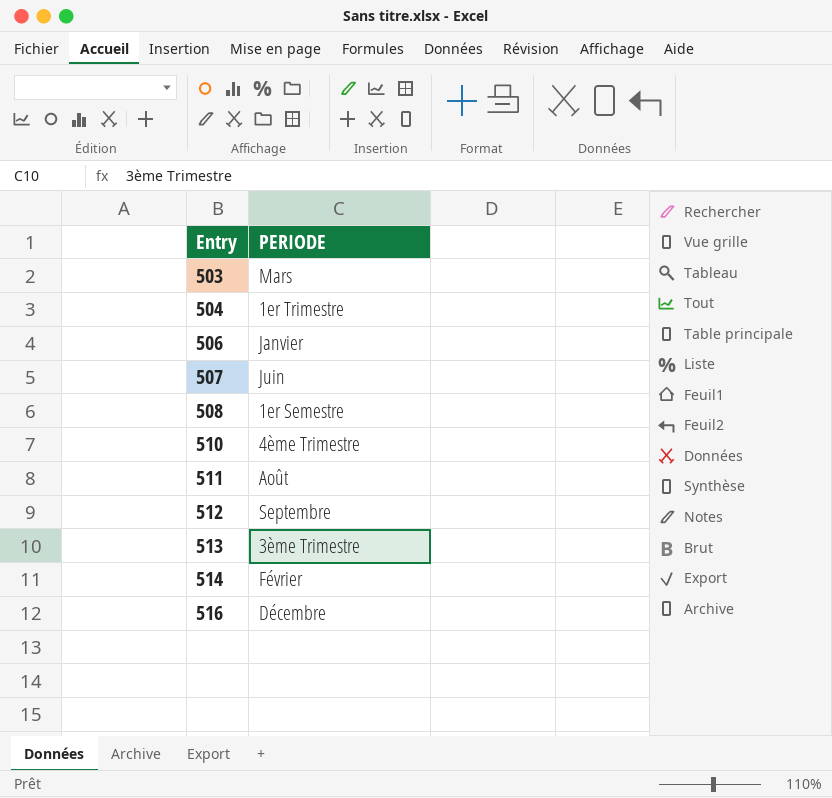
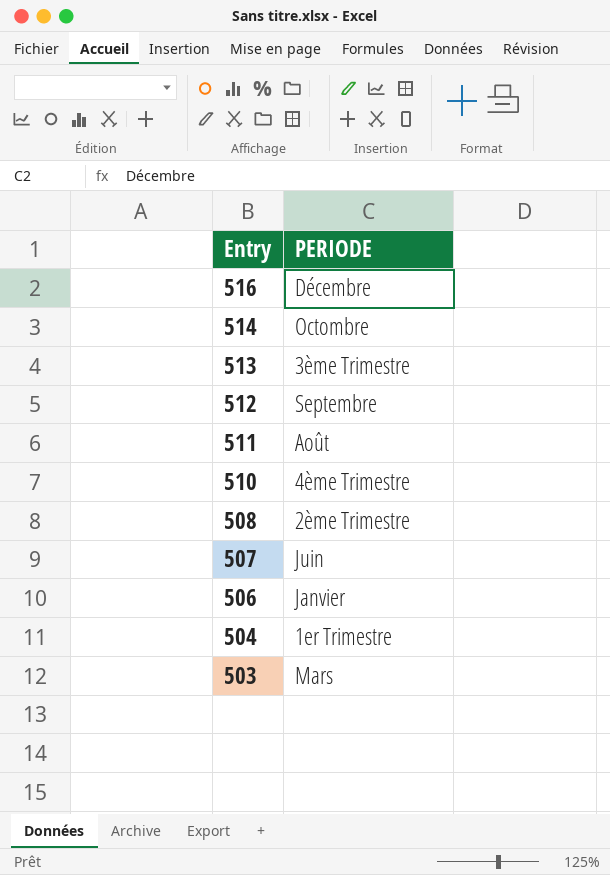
row order: Entry ascending -> Entry descending
514 | PERIODE: Février -> Octombre
508 | PERIODE: 1er Semestre -> 2ème Trimestre

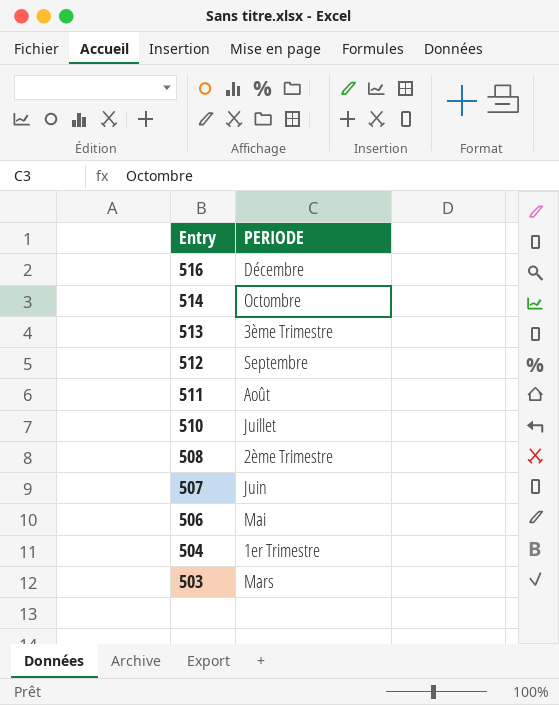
510 | PERIODE: 4ème Trimestre -> Juillet
506 | PERIODE: Janvier -> Mai

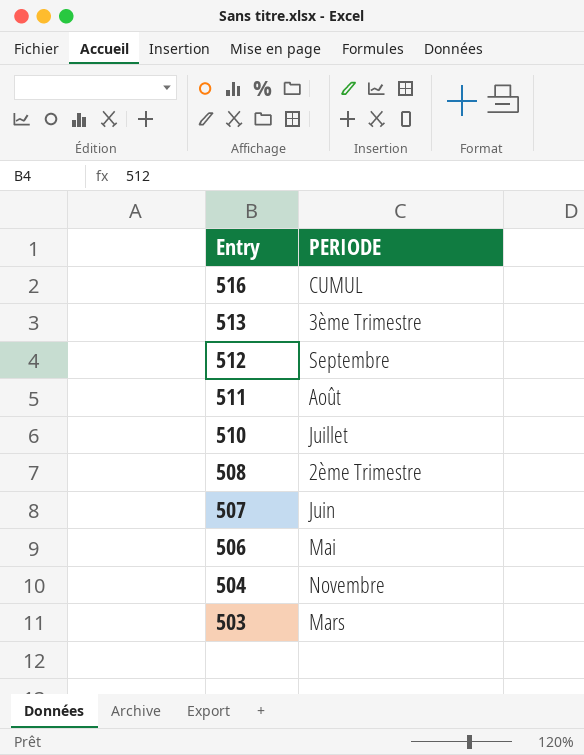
row 514: Octombre -> none
516 | PERIODE: Décembre -> CUMUL
504 | PERIODE: 1er Trimestre -> Novembre

